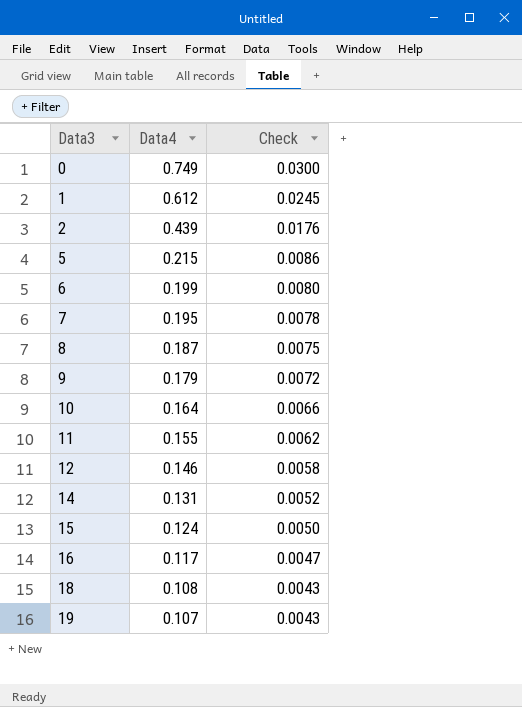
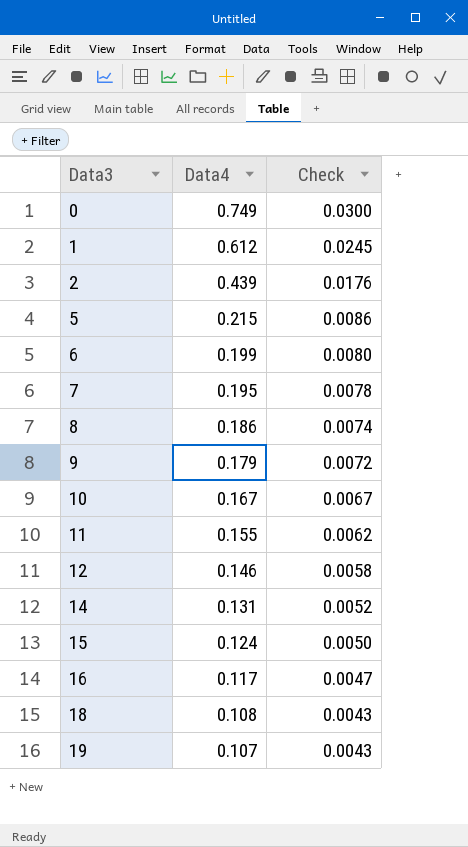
8 | Data4: 0.187 -> 0.186
8 | Check: 0.0075 -> 0.0074
10 | Data4: 0.164 -> 0.167
10 | Check: 0.0066 -> 0.0067

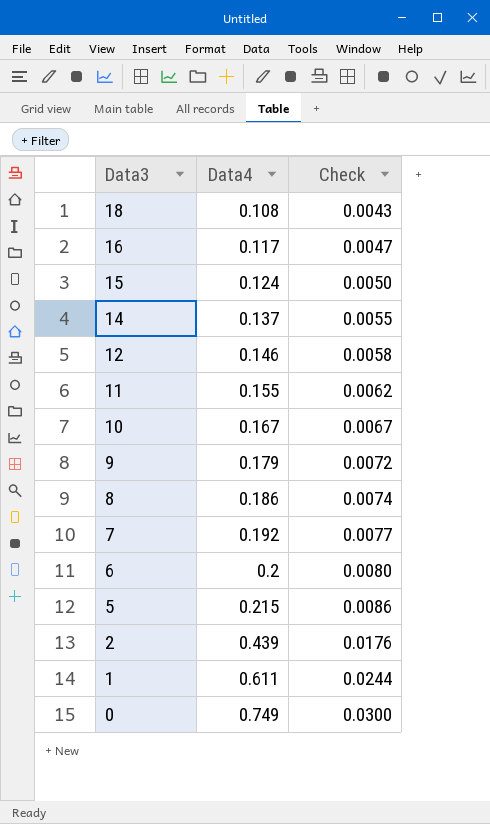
row order: Data3 ascending -> Data3 descending
row 19: 0.107 | 0.0043 -> none
14 | Data4: 0.131 -> 0.137
14 | Check: 0.0052 -> 0.0055
7 | Data4: 0.195 -> 0.192
7 | Check: 0.0078 -> 0.0077
6 | Data4: 0.199 -> 0.2
1 | Data4: 0.612 -> 0.611
1 | Check: 0.0245 -> 0.0244

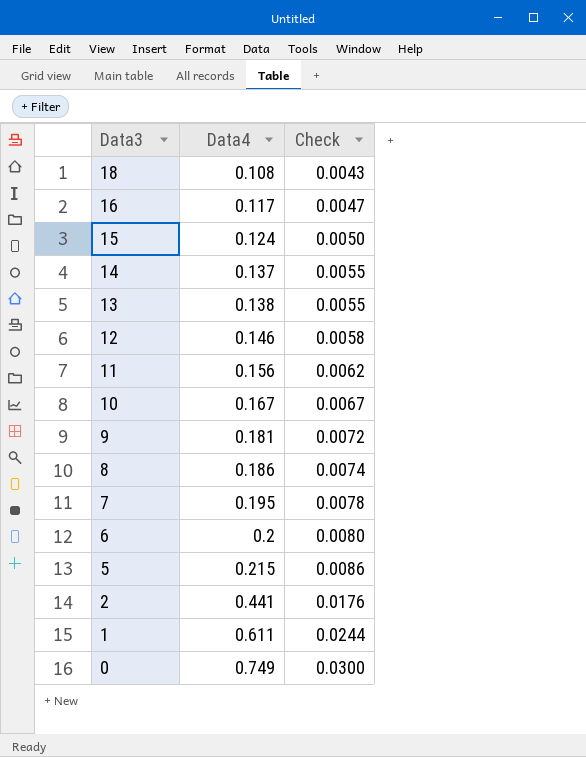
row 13: none -> 0.138 | 0.0055
11 | Data4: 0.155 -> 0.156
9 | Data4: 0.179 -> 0.181
7 | Data4: 0.192 -> 0.195
7 | Check: 0.0077 -> 0.0078
2 | Data4: 0.439 -> 0.441

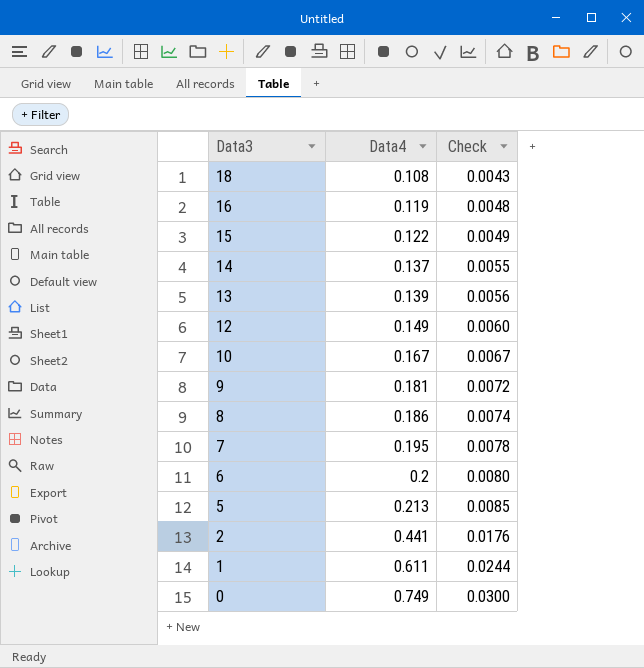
row 11: 0.156 | 0.0062 -> none
16 | Data4: 0.117 -> 0.119
16 | Check: 0.0047 -> 0.0048
15 | Data4: 0.124 -> 0.122
15 | Check: 0.0050 -> 0.0049
13 | Data4: 0.138 -> 0.139
13 | Check: 0.0055 -> 0.0056
12 | Data4: 0.146 -> 0.149
12 | Check: 0.0058 -> 0.0060
5 | Data4: 0.215 -> 0.213
5 | Check: 0.0086 -> 0.0085

